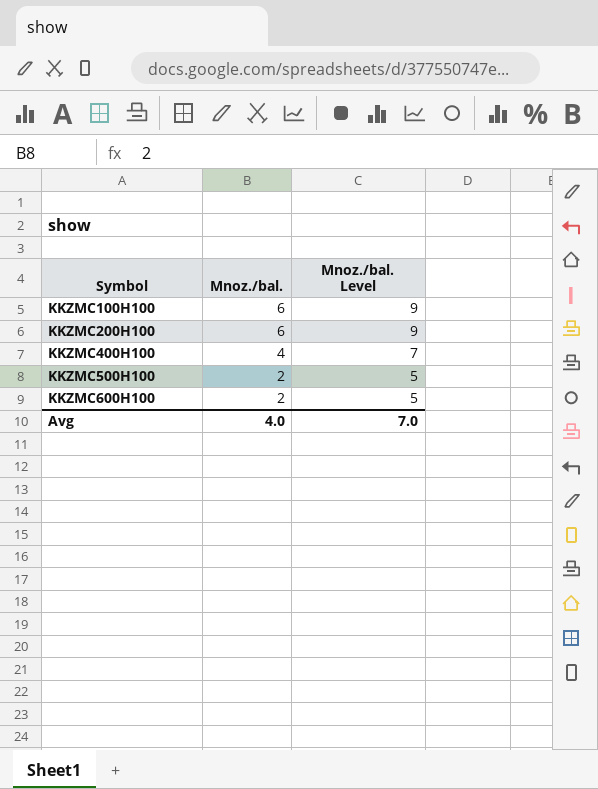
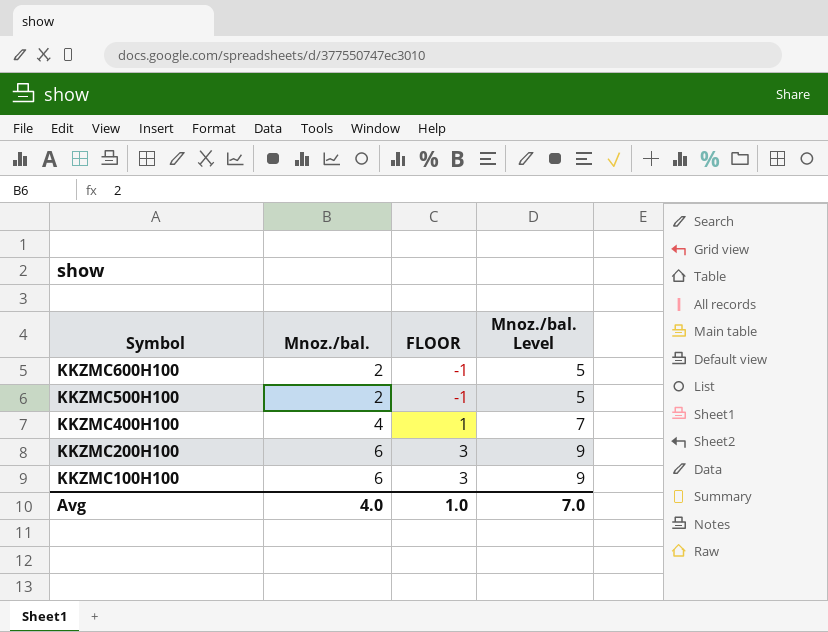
row order: Symbol ascending -> Symbol descending
column FLOOR | formula: none -> [Mnoz./bal.] - 3

